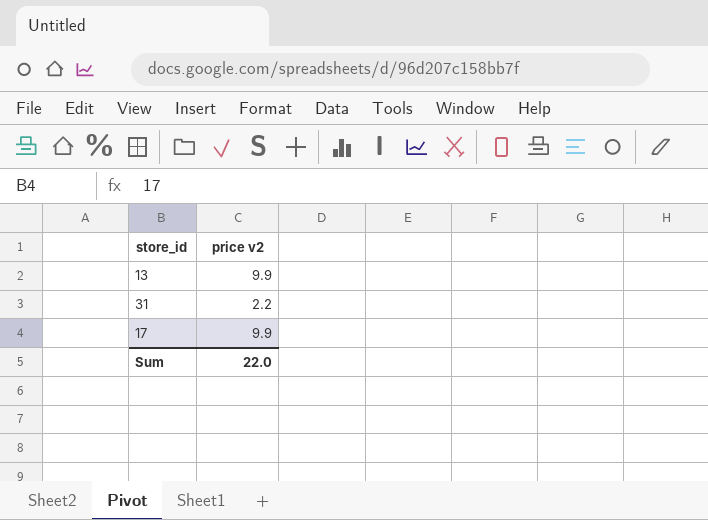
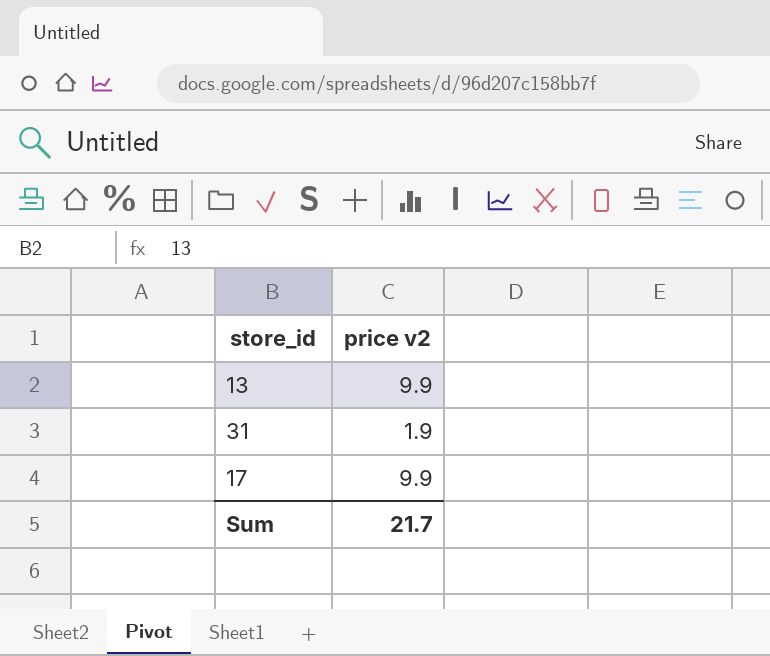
31 | price v2: 2.2 -> 1.9
Sum | price v2: 22.0 -> 21.7

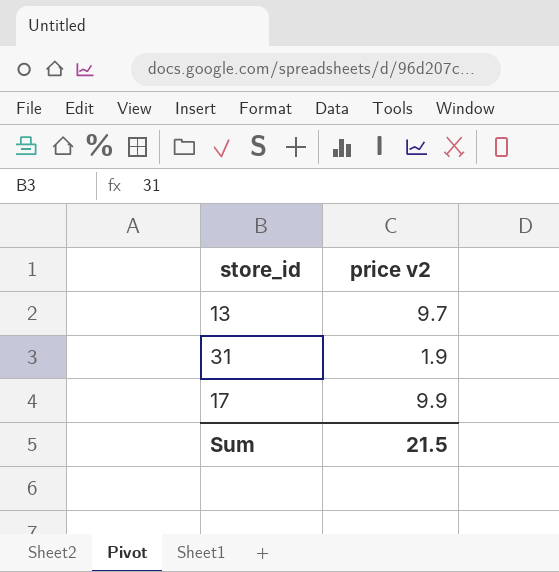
13 | price v2: 9.9 -> 9.7
Sum | price v2: 21.7 -> 21.5

